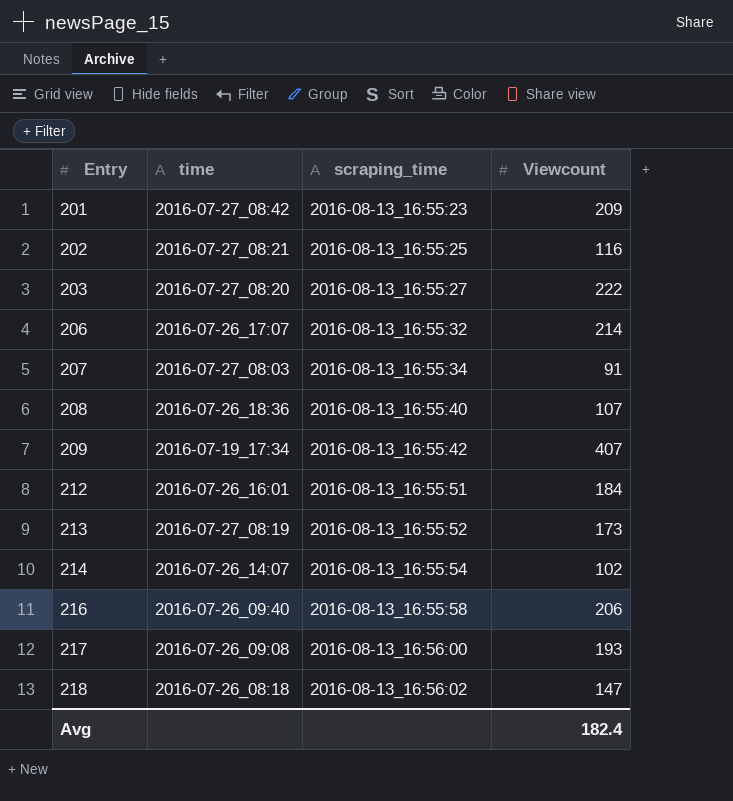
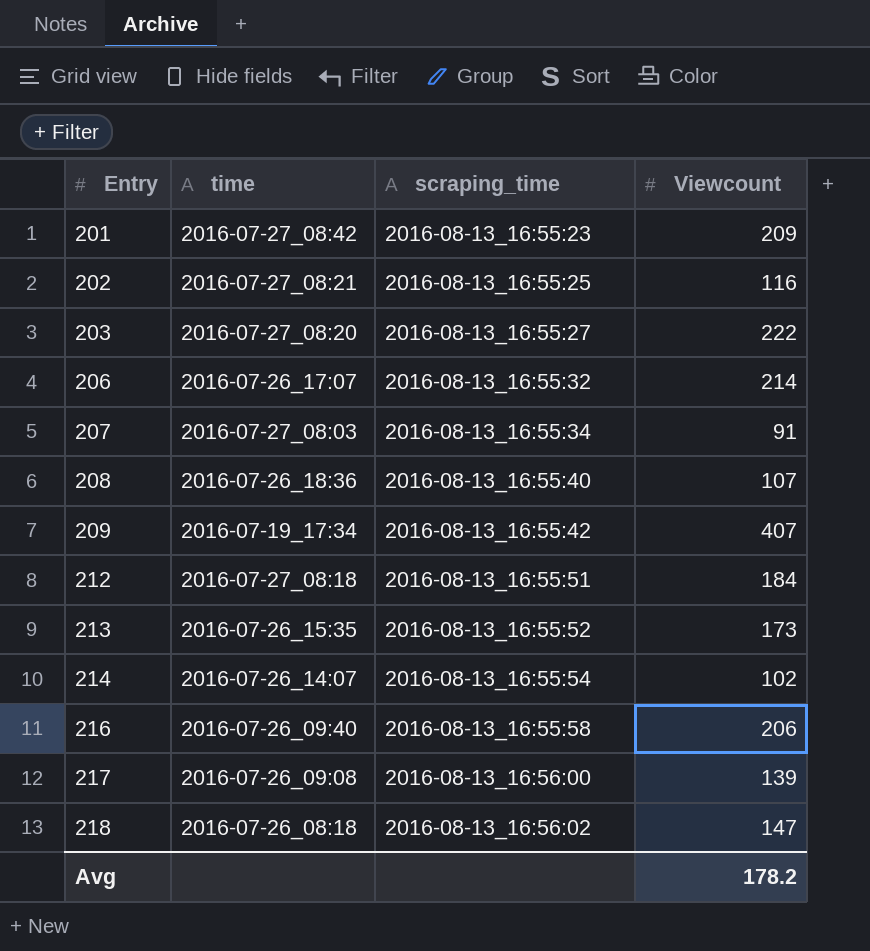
212 | time: 2016-07-26_16:01 -> 2016-07-27_08:18
213 | time: 2016-07-27_08:19 -> 2016-07-26_15:35
217 | Viewcount: 193 -> 139
Avg | Viewcount: 182.4 -> 178.2

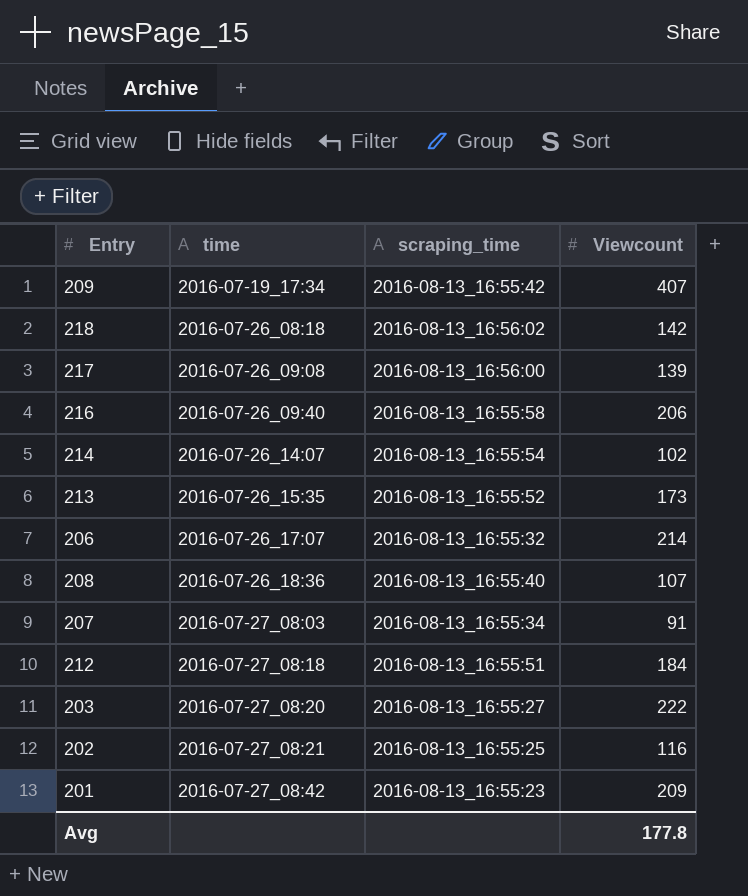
row order: Entry ascending -> time ascending
218 | Viewcount: 147 -> 142
Avg | Viewcount: 178.2 -> 177.8

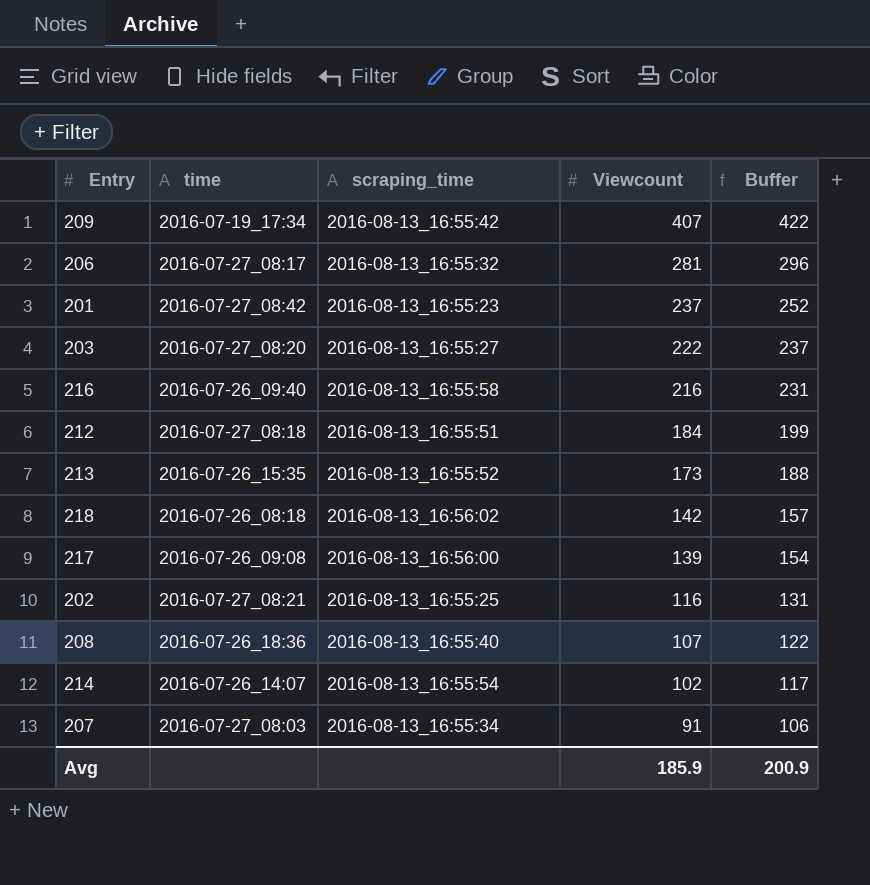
row order: time ascending -> Viewcount descending
column Buffer | formula: none -> [Viewcount] + 15
206 | time: 2016-07-26_17:07 -> 2016-07-27_08:17
206 | Viewcount: 214 -> 281
201 | Viewcount: 209 -> 237
216 | Viewcount: 206 -> 216
Avg | Viewcount: 177.8 -> 185.9

